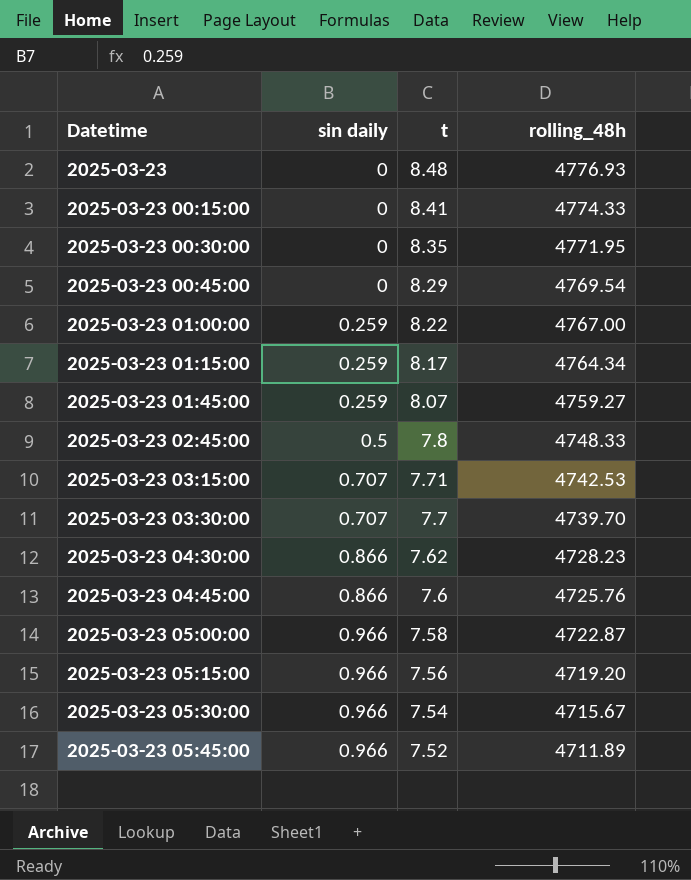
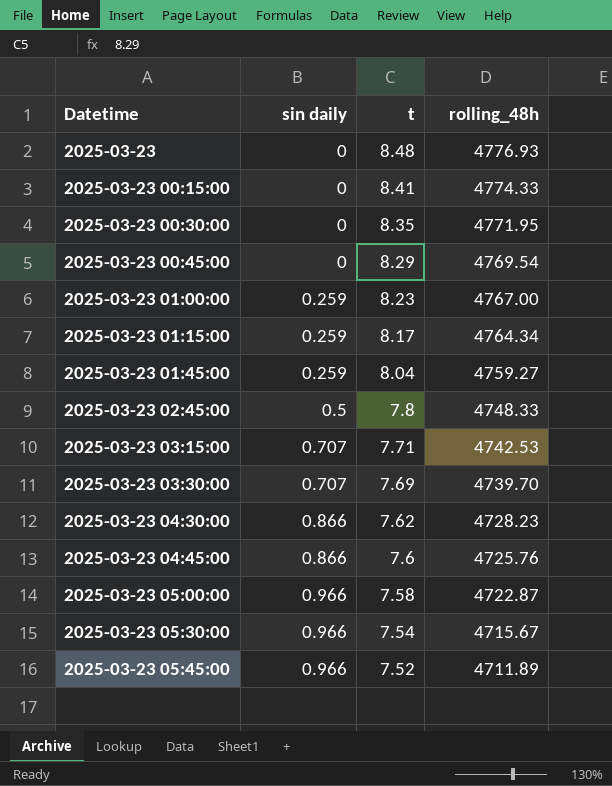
row 2025-03-23 05:15:00: 0.966 | 7.56 | 4719.20 -> none
2025-03-23 01:00:00 | t: 8.22 -> 8.23
2025-03-23 01:45:00 | t: 8.07 -> 8.04
2025-03-23 03:30:00 | t: 7.7 -> 7.69

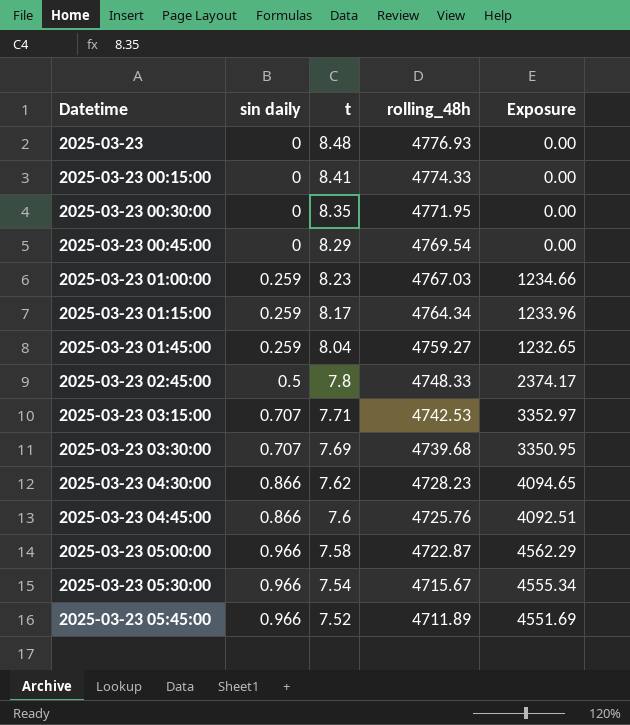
column Exposure | formula: none -> [sin daily] * [rolling_48h]
2025-03-23 01:00:00 | rolling_48h: 4767.00 -> 4767.03
2025-03-23 03:30:00 | rolling_48h: 4739.70 -> 4739.68

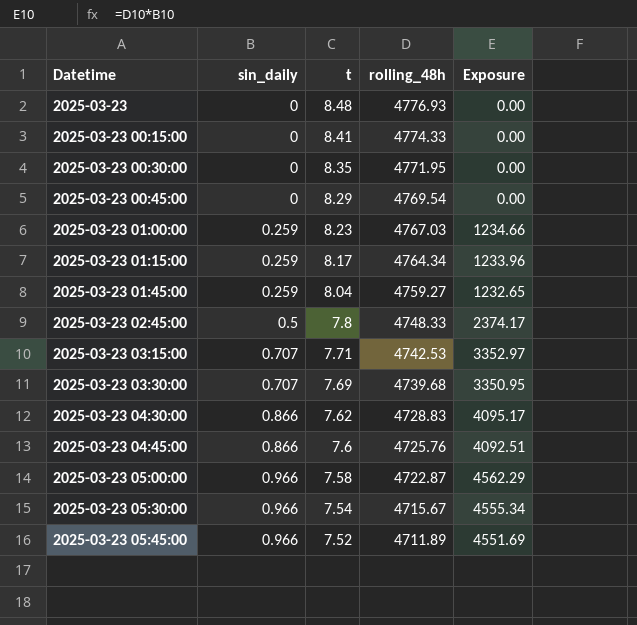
column name: sin daily -> sin_daily
2025-03-23 04:30:00 | rolling_48h: 4728.23 -> 4728.83
2025-03-23 04:30:00 | Exposure: 4094.65 -> 4095.17

